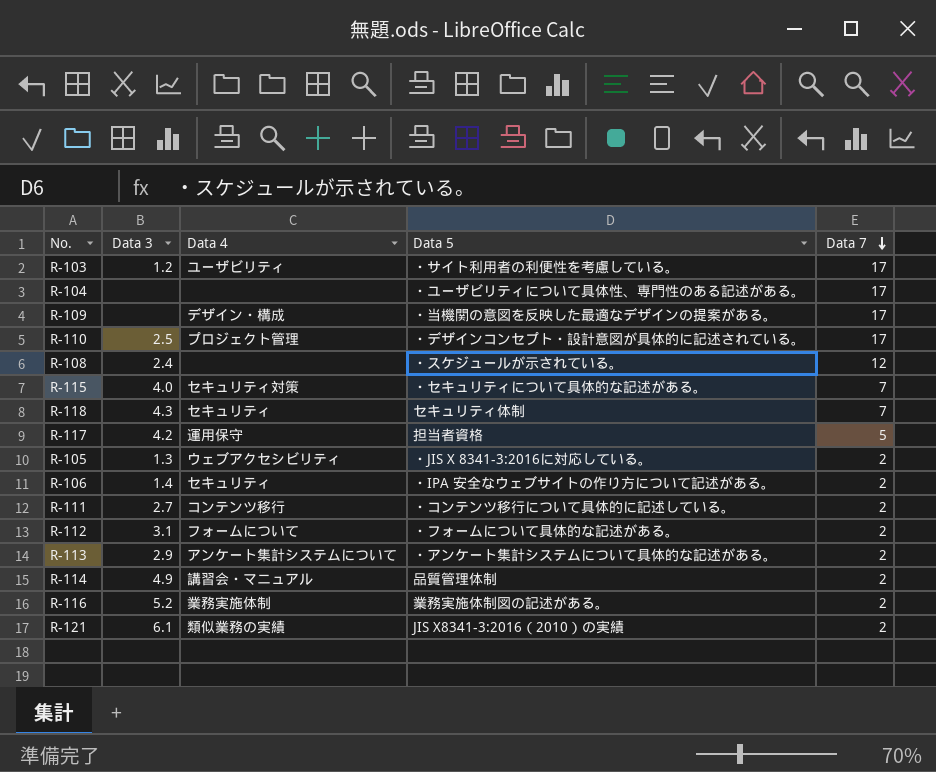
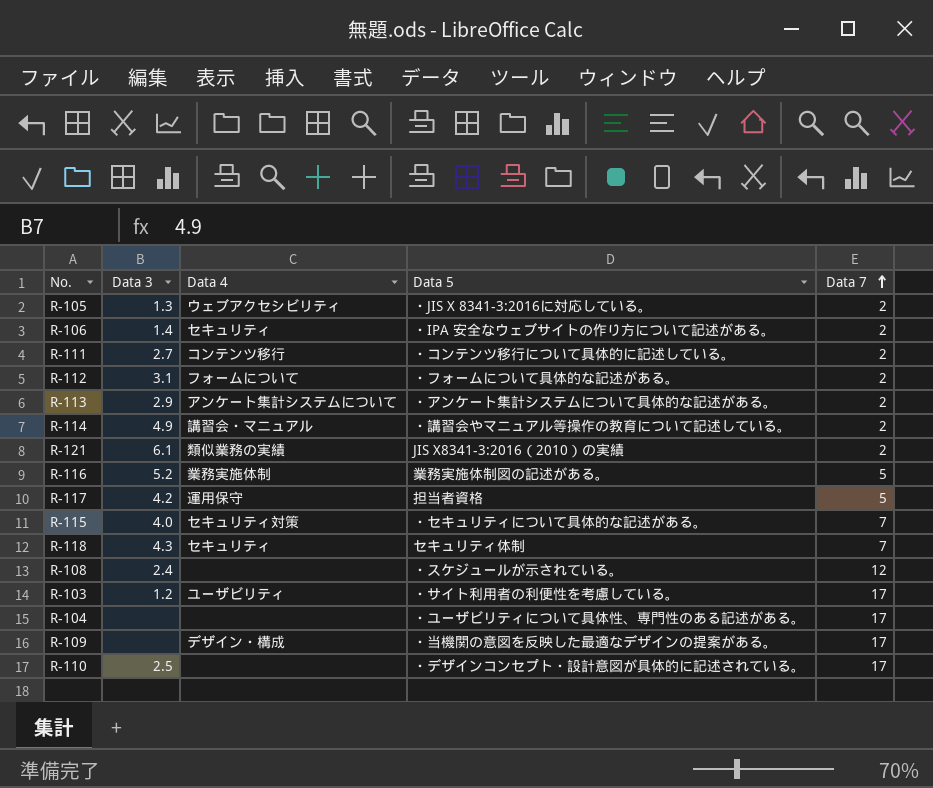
row order: Data 7 descending -> Data 7 ascending
R-114 | Data 5: 品質管理体制 -> ・講習会やマニュアル等操作の教育について記述している。
R-116 | Data 7: 2 -> 5
R-110 | Data 4: プロジェクト管理 -> none

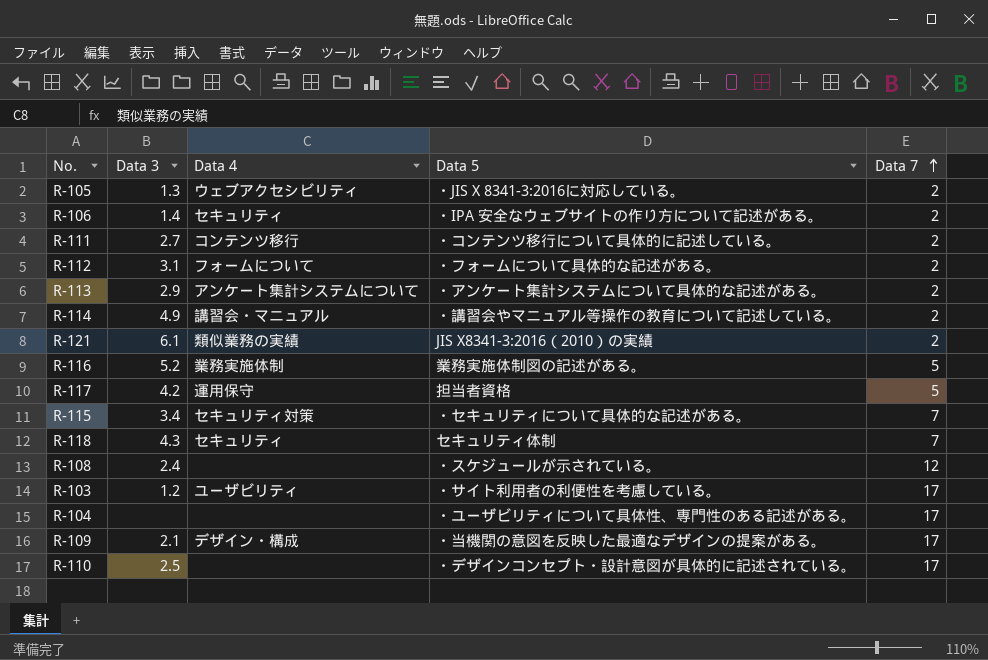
R-115 | Data 3: 4.0 -> 3.4
R-109 | Data 3: none -> 2.1

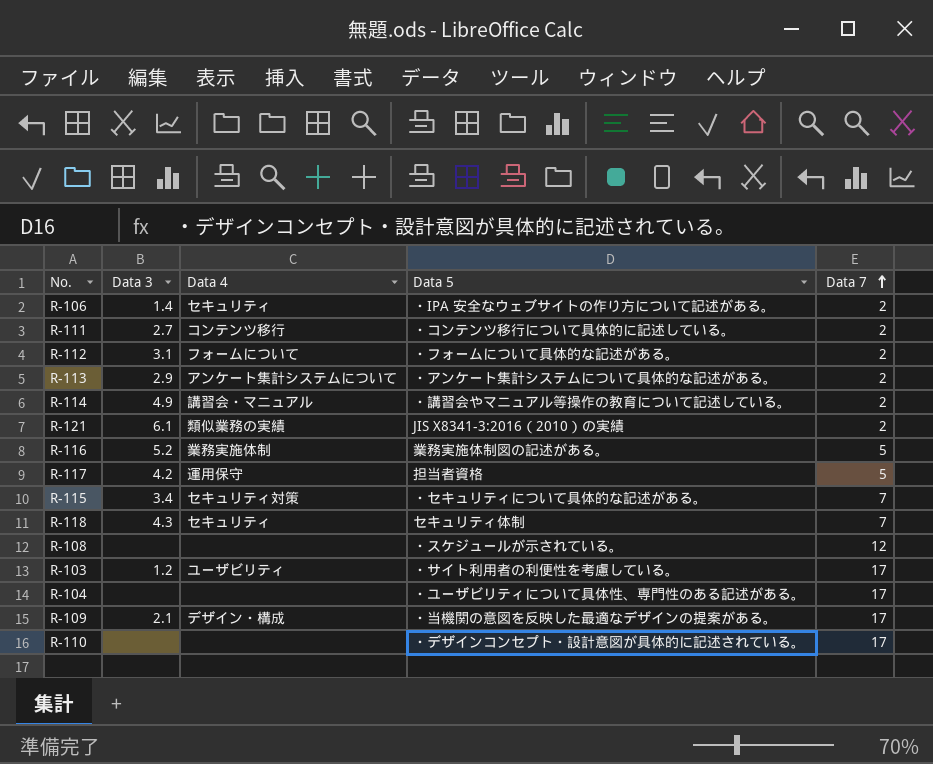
row R-105: 1.3 | ウェブアクセシビリティ | ・JIS X 8341-3:2016に対応している。 | 2 -> none
R-108 | Data 3: 2.4 -> none
R-110 | Data 3: 2.5 -> none

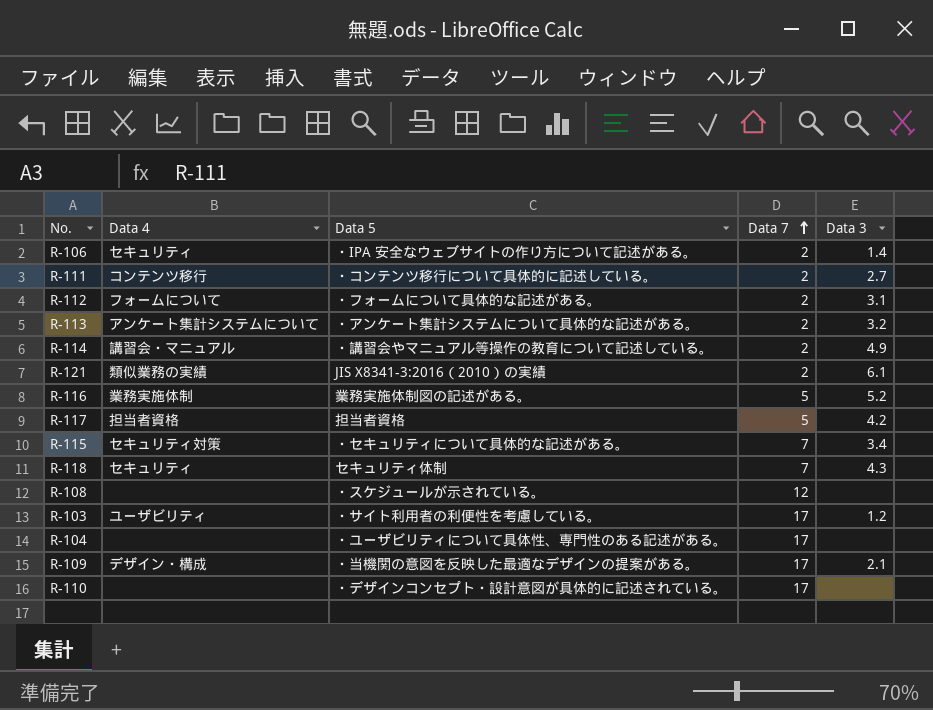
column Data 3 | position: 2 -> 5
R-113 | Data 3: 2.9 -> 3.2
R-117 | Data 4: 運用保守 -> 担当者資格

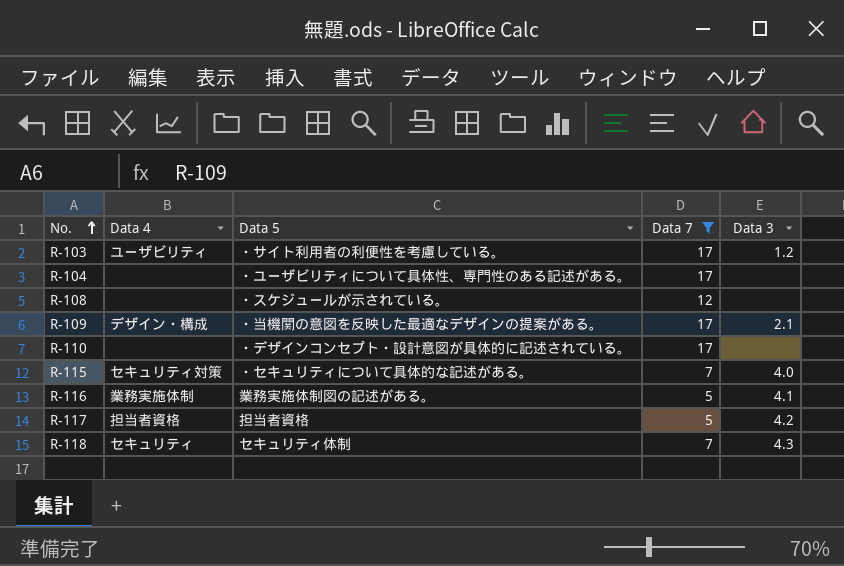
filter: none -> Data 7 != 2
row order: Data 7 ascending -> No. ascending
R-115 | Data 3: 3.4 -> 4.0
R-116 | Data 3: 5.2 -> 4.1

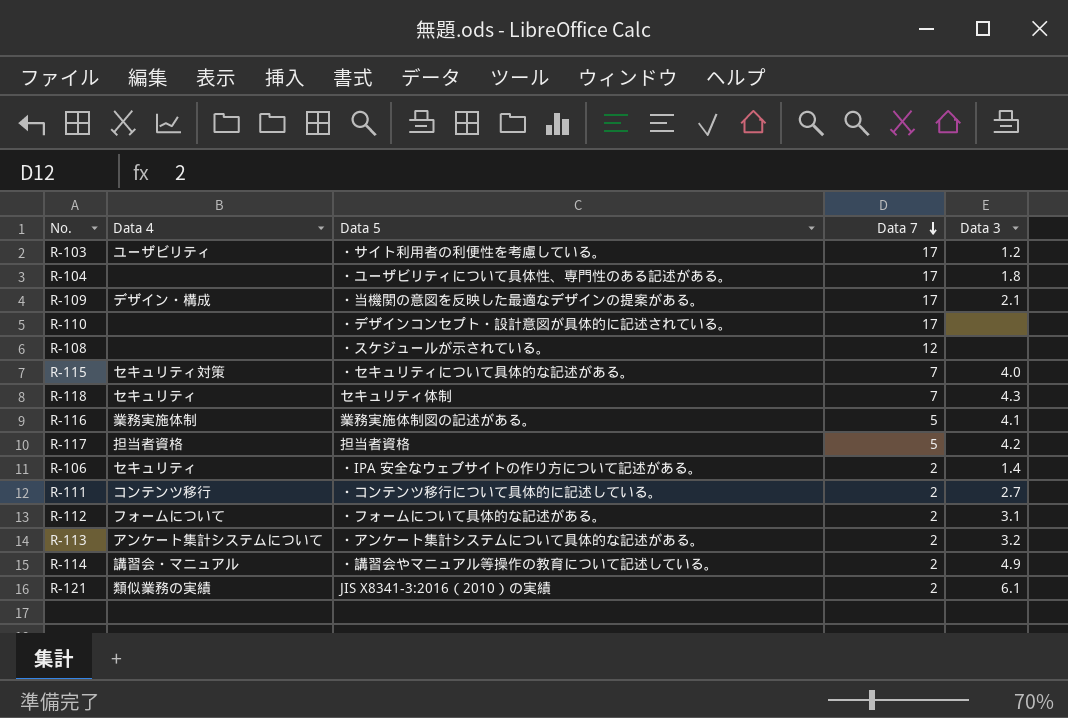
filter: Data 7 != 2 -> none
row order: No. ascending -> Data 7 descending
R-104 | Data 3: none -> 1.8

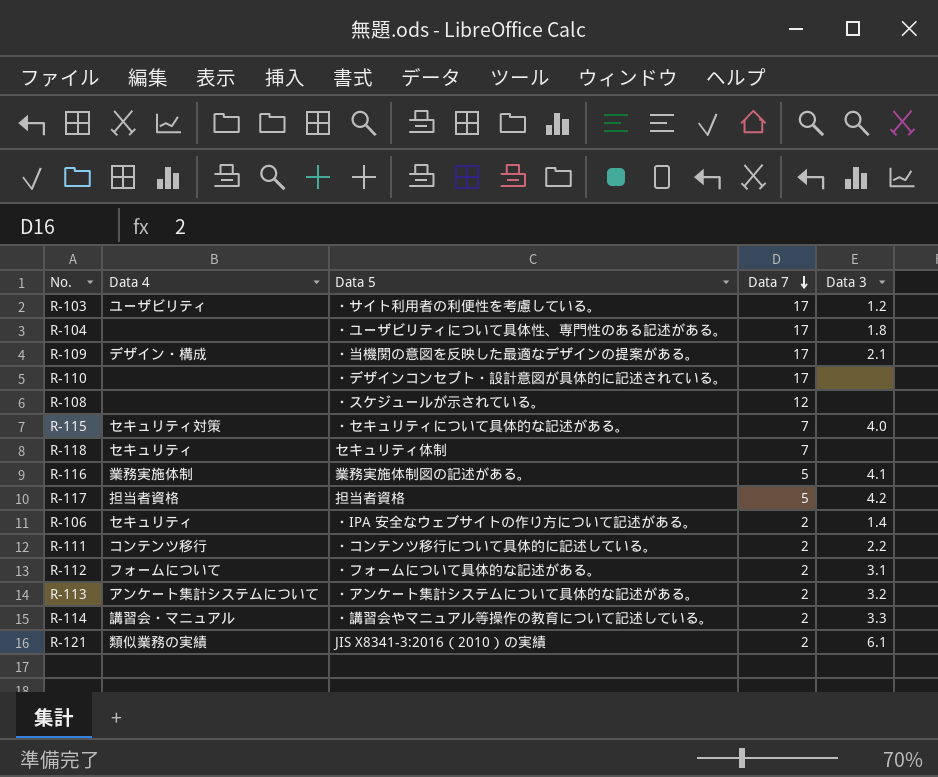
R-118 | Data 3: 4.3 -> none
R-111 | Data 3: 2.7 -> 2.2
R-114 | Data 3: 4.9 -> 3.3

